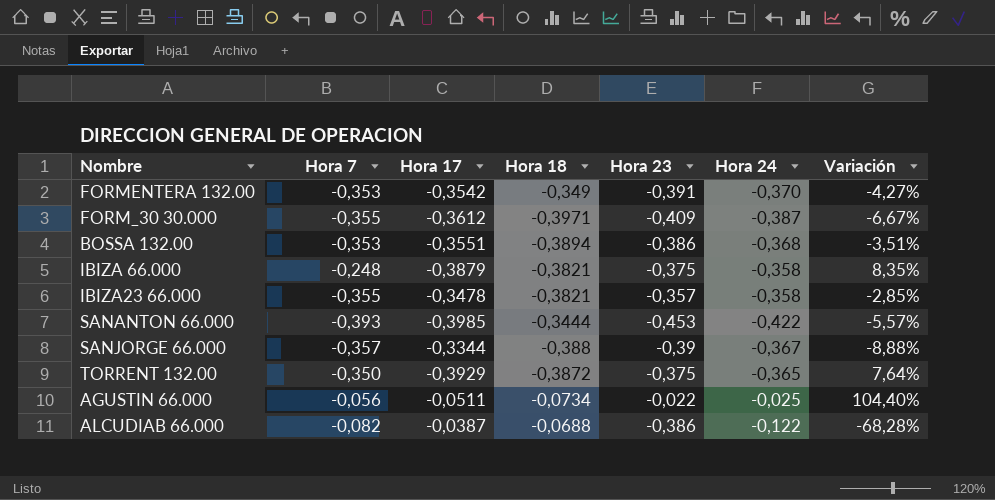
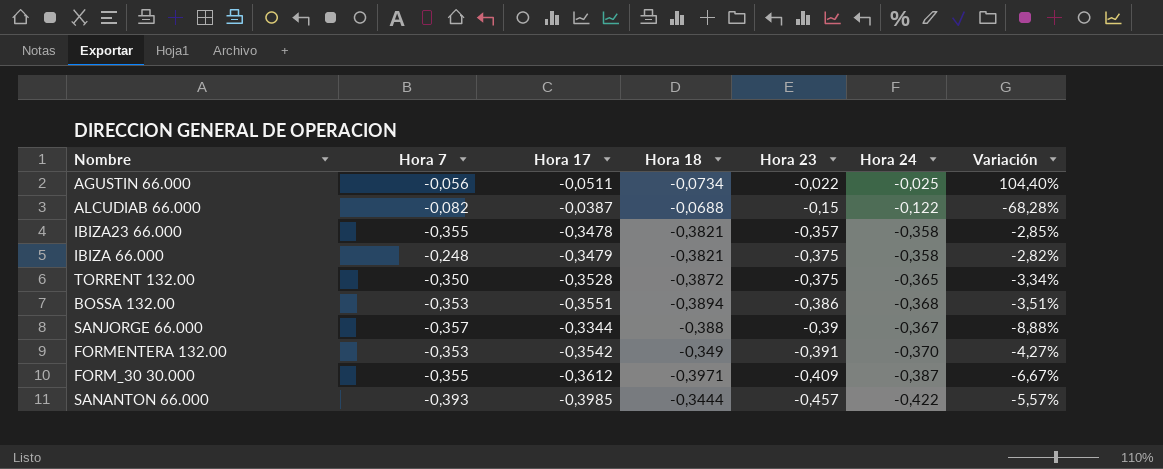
row order: none -> Hora 23 descending
ALCUDIAB 66.000 | Hora 23: -0,386 -> -0,15
IBIZA 66.000 | Hora 17: -0,3879 -> -0,3479
IBIZA 66.000 | Variación: 8,35% -> -2,82%
TORRENT 132.00 | Hora 17: -0,3929 -> -0,3528
TORRENT 132.00 | Variación: 7,64% -> -3,34%
SANANTON 66.000 | Hora 23: -0,453 -> -0,457

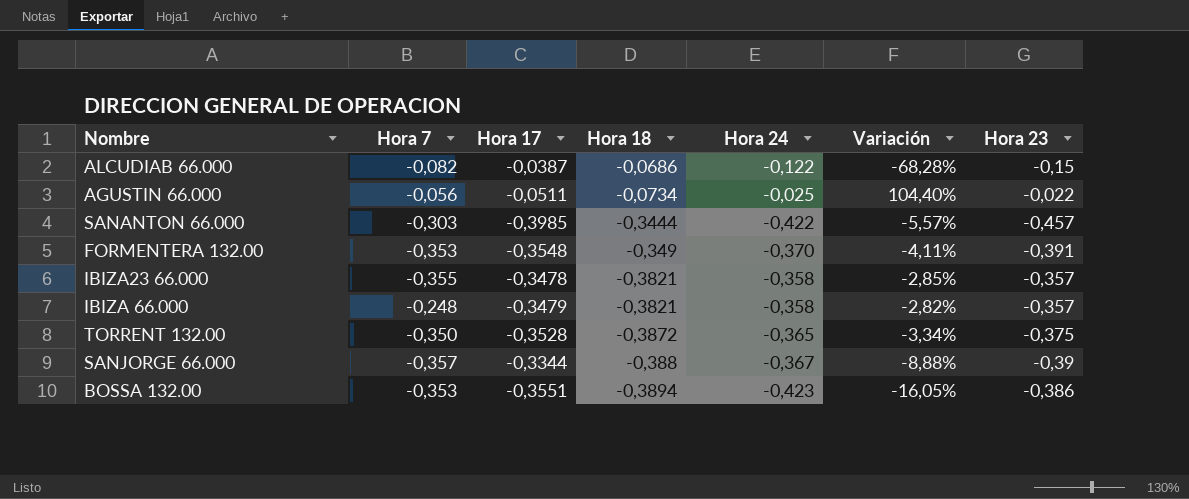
row order: Hora 23 descending -> Hora 18 descending
column Hora 23 | position: 5 -> 7
row FORM_30 30.000: -0,355 | -0,3612 | -0,3971 | -0,409 | -0,387 | -6,67% -> none
ALCUDIAB 66.000 | Hora 18: -0,0688 -> -0,0686
SANANTON 66.000 | Hora 7: -0,393 -> -0,303
FORMENTERA 132.00 | Hora 17: -0,3542 -> -0,3548
FORMENTERA 132.00 | Variación: -4,27% -> -4,11%
IBIZA 66.000 | Hora 23: -0,375 -> -0,357
BOSSA 132.00 | Hora 24: -0,368 -> -0,423
BOSSA 132.00 | Variación: -3,51% -> -16,05%

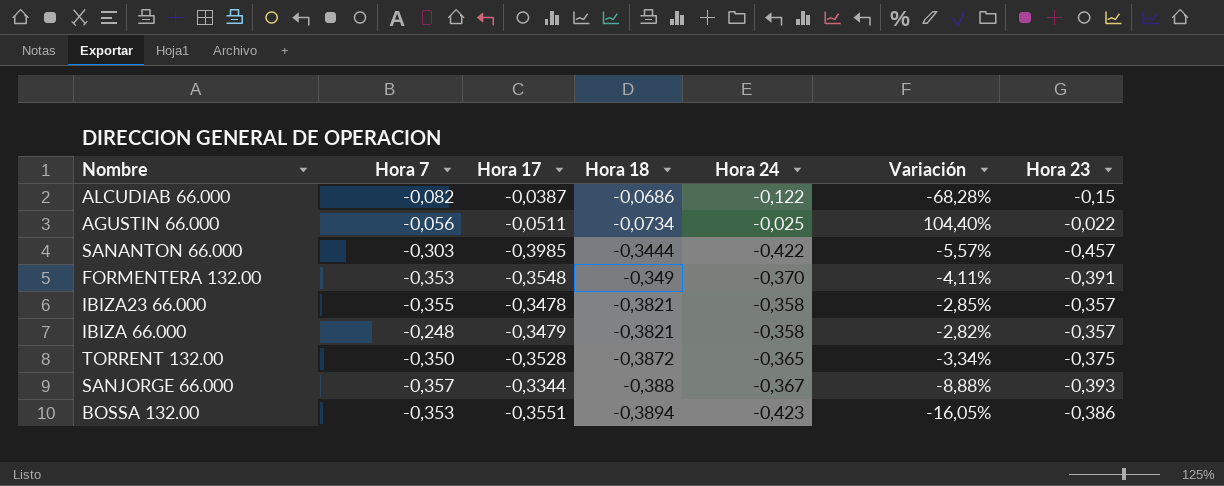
SANJORGE 66.000 | Hora 23: -0,39 -> -0,393

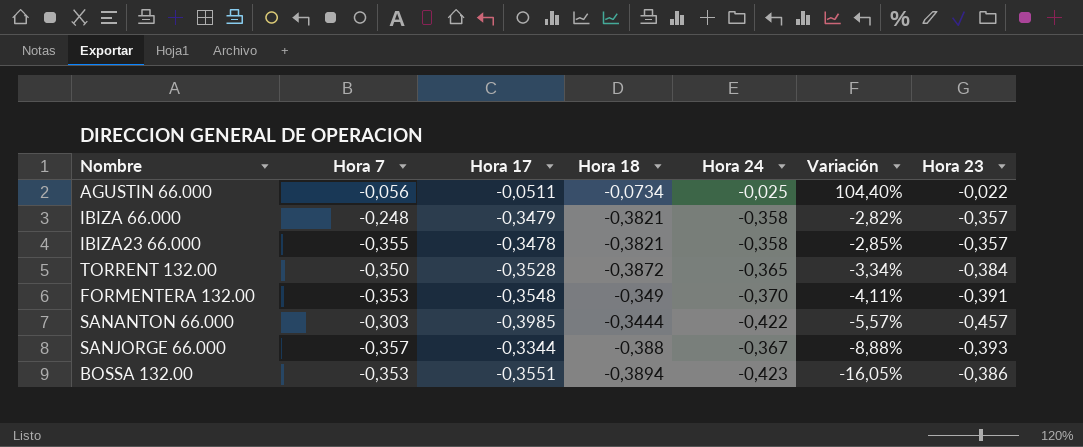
row order: Hora 18 descending -> Variación descending
row ALCUDIAB 66.000: -0,082 | -0,0387 | -0,0686 | -0,122 | -68,28% | -0,15 -> none
TORRENT 132.00 | Hora 23: -0,375 -> -0,384

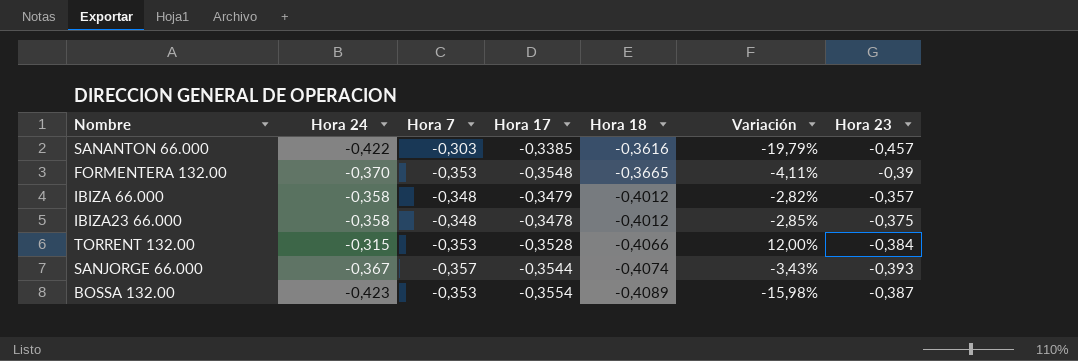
row order: Variación descending -> Hora 18 descending
column Hora 24 | position: 5 -> 2
row AGUSTIN 66.000: -0,056 | -0,0511 | -0,0734 | -0,025 | 104,40% | -0,022 -> none
SANANTON 66.000 | Hora 17: -0,3985 -> -0,3385
SANANTON 66.000 | Hora 18: -0,3444 -> -0,3616
SANANTON 66.000 | Variación: -5,57% -> -19,79%
FORMENTERA 132.00 | Hora 18: -0,349 -> -0,3665
FORMENTERA 132.00 | Hora 23: -0,391 -> -0,39
IBIZA 66.000 | Hora 7: -0,248 -> -0,348
IBIZA 66.000 | Hora 18: -0,3821 -> -0,4012
IBIZA23 66.000 | Hora 7: -0,355 -> -0,348
IBIZA23 66.000 | Hora 18: -0,3821 -> -0,4012
IBIZA23 66.000 | Hora 23: -0,357 -> -0,375
TORRENT 132.00 | Hora 24: -0,365 -> -0,315
TORRENT 132.00 | Hora 7: -0,350 -> -0,353
TORRENT 132.00 | Hora 18: -0,3872 -> -0,4066
TORRENT 132.00 | Variación: -3,34% -> 12,00%
SANJORGE 66.000 | Hora 17: -0,3344 -> -0,3544
SANJORGE 66.000 | Hora 18: -0,388 -> -0,4074
SANJORGE 66.000 | Variación: -8,88% -> -3,43%
BOSSA 132.00 | Hora 17: -0,3551 -> -0,3554
BOSSA 132.00 | Hora 18: -0,3894 -> -0,4089
BOSSA 132.00 | Variación: -16,05% -> -15,98%
BOSSA 132.00 | Hora 23: -0,386 -> -0,387

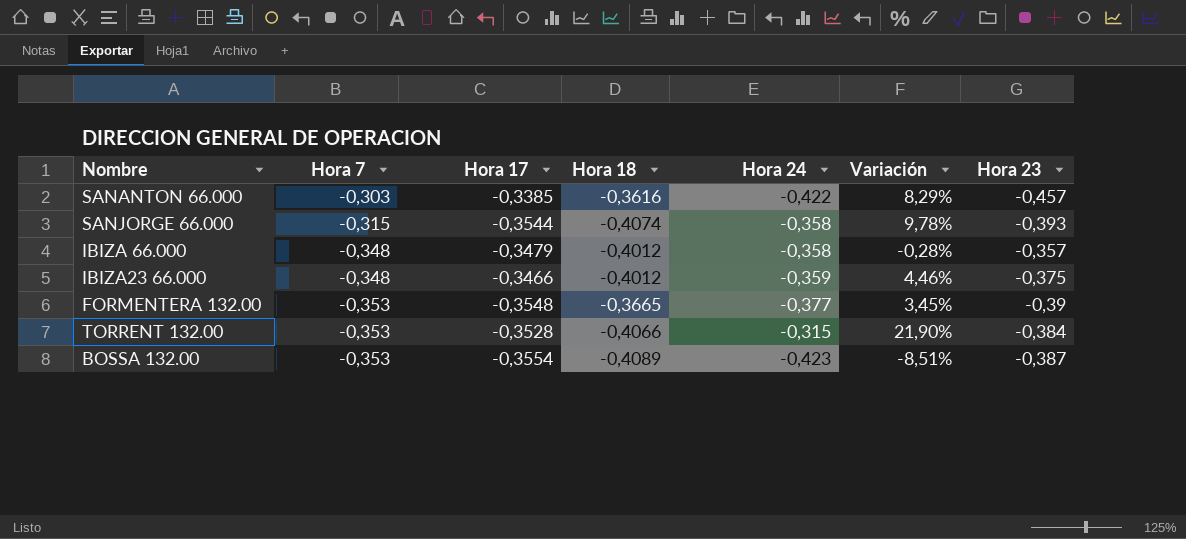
row order: Hora 18 descending -> Hora 7 descending
column Hora 24 | position: 2 -> 5
column Variación | formula: ([Hora 17] - [Hora 24]) / [Hora 24] -> ([Hora 23] - [Hora 24]) / [Hora 24]
SANJORGE 66.000 | Hora 7: -0,357 -> -0,315
SANJORGE 66.000 | Hora 24: -0,367 -> -0,358
IBIZA23 66.000 | Hora 17: -0,3478 -> -0,3466
IBIZA23 66.000 | Hora 24: -0,358 -> -0,359
FORMENTERA 132.00 | Hora 24: -0,370 -> -0,377

